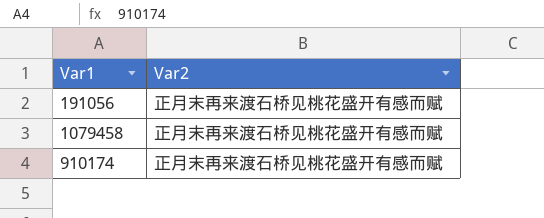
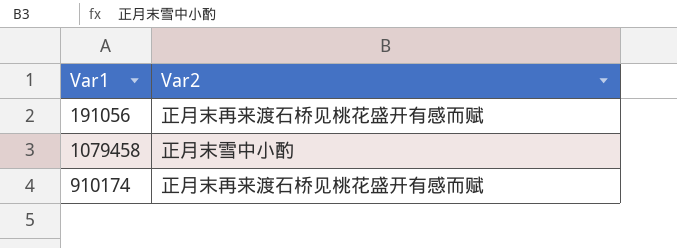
1079458 | Var2: 正月末再来渡石桥见桃花盛开有感而赋 -> 正月末雪中小酌

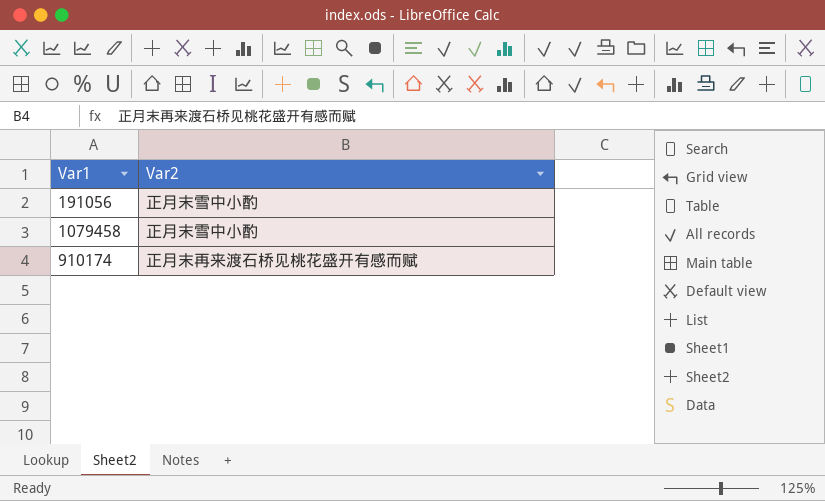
191056 | Var2: 正月末再来渡石桥见桃花盛开有感而赋 -> 正月末雪中小酌

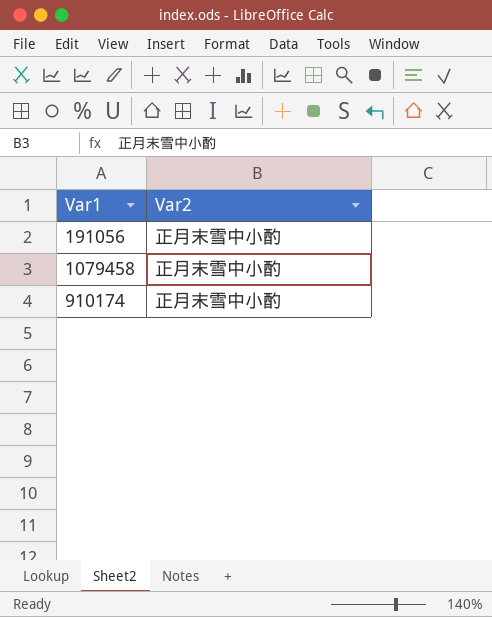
910174 | Var2: 正月末再来渡石桥见桃花盛开有感而赋 -> 正月末雪中小酌

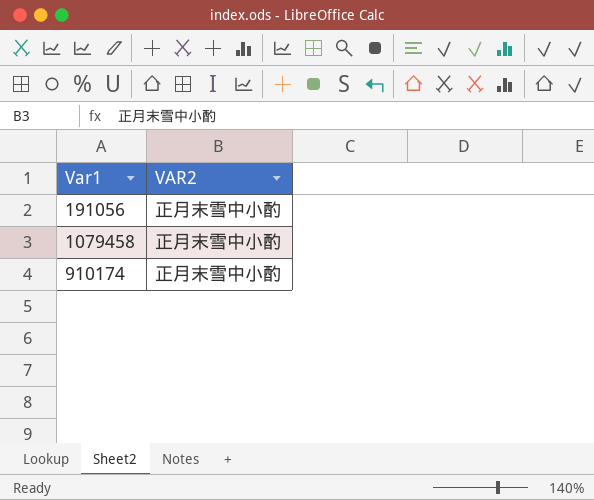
column name: Var2 -> VAR2

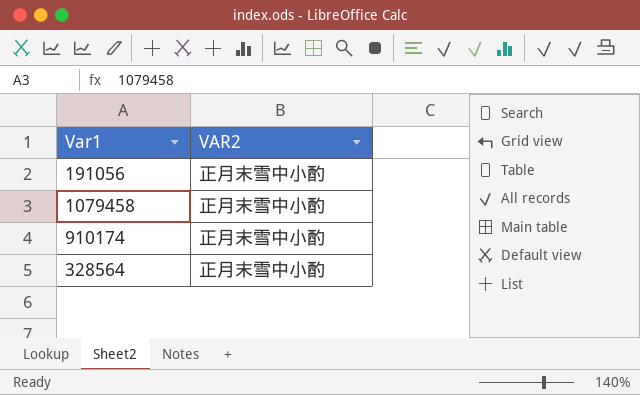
row 328564: none -> 正月末雪中小酌

